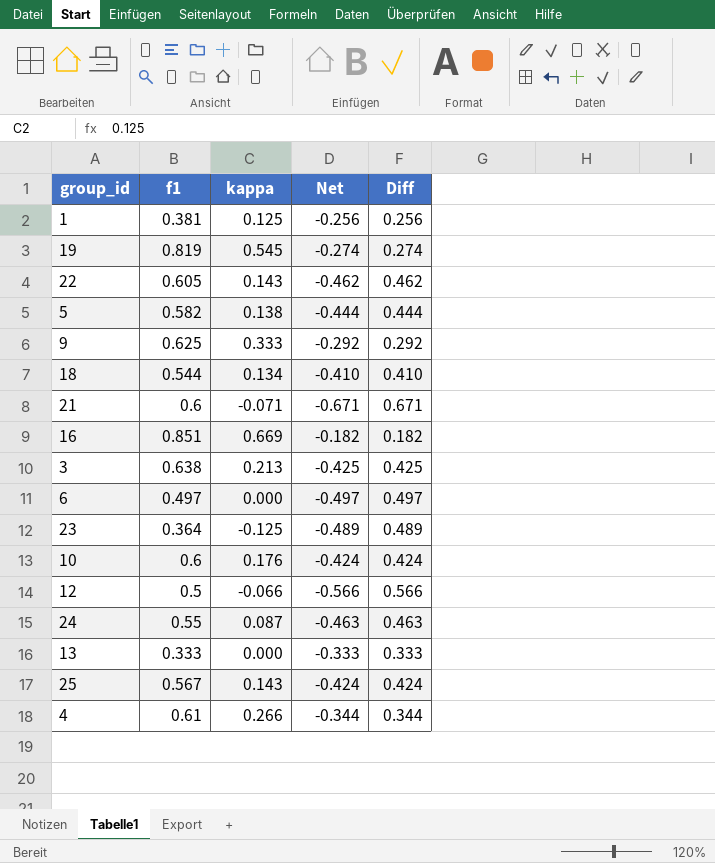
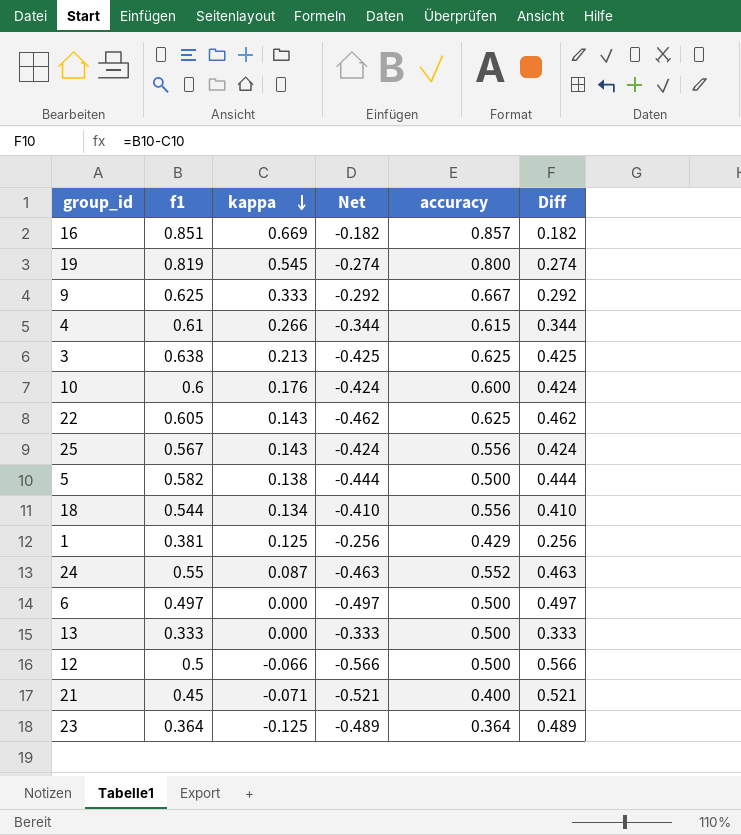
row order: none -> kappa descending
column accuracy | position: none -> 5
21 | f1: 0.6 -> 0.45
21 | Net: -0.671 -> -0.521
21 | Diff: 0.671 -> 0.521

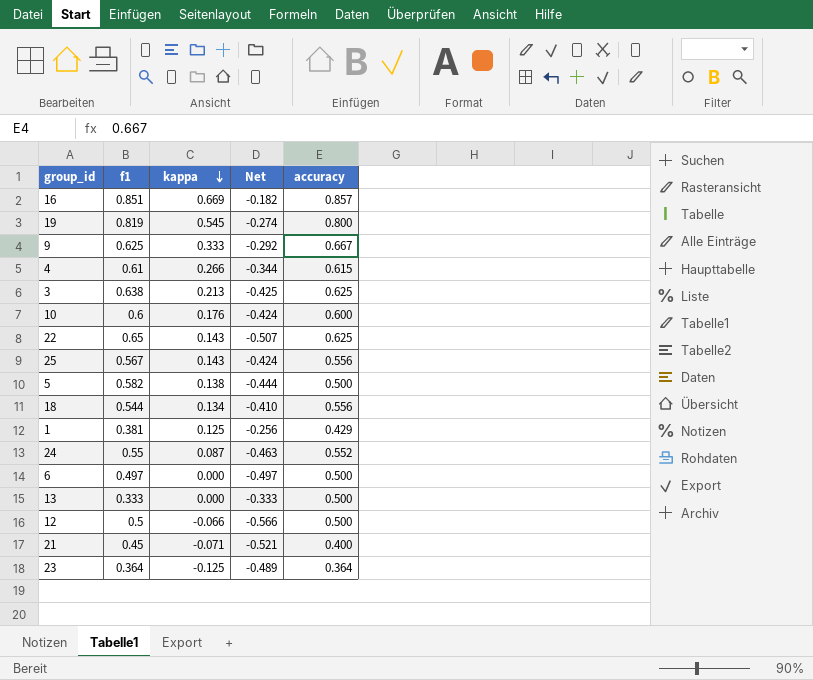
column Diff | formula: [f1] - [kappa] -> none
22 | f1: 0.605 -> 0.65
22 | Net: -0.462 -> -0.507

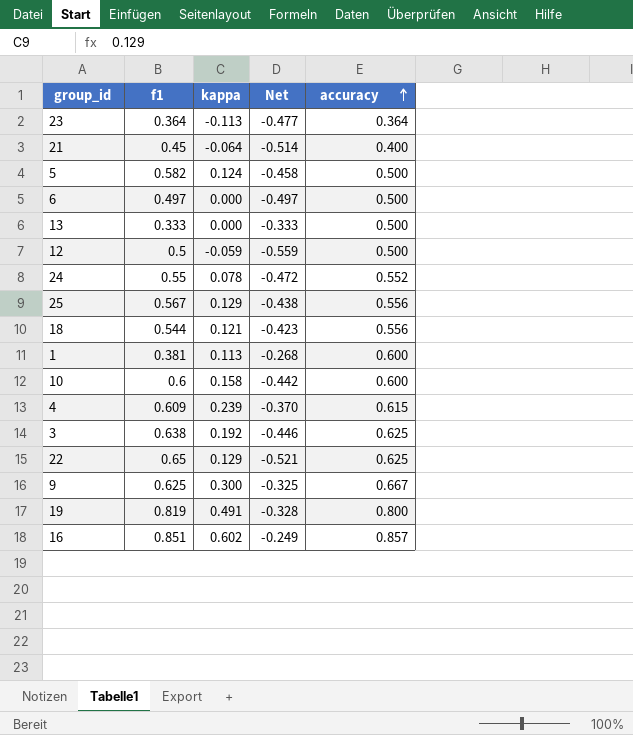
row order: kappa descending -> accuracy ascending
23 | kappa: -0.125 -> -0.113
23 | Net: -0.489 -> -0.477
21 | kappa: -0.071 -> -0.064
21 | Net: -0.521 -> -0.514
5 | kappa: 0.138 -> 0.124
5 | Net: -0.444 -> -0.458
12 | kappa: -0.066 -> -0.059
12 | Net: -0.566 -> -0.559
24 | kappa: 0.087 -> 0.078
24 | Net: -0.463 -> -0.472
25 | kappa: 0.143 -> 0.129
25 | Net: -0.424 -> -0.438
18 | kappa: 0.134 -> 0.121
18 | Net: -0.410 -> -0.423
1 | kappa: 0.125 -> 0.113
1 | Net: -0.256 -> -0.268
1 | accuracy: 0.429 -> 0.600
10 | kappa: 0.176 -> 0.158
10 | Net: -0.424 -> -0.442
4 | f1: 0.61 -> 0.609
4 | kappa: 0.266 -> 0.239
4 | Net: -0.344 -> -0.370
3 | kappa: 0.213 -> 0.192
3 | Net: -0.425 -> -0.446
22 | kappa: 0.143 -> 0.129
22 | Net: -0.507 -> -0.521
9 | kappa: 0.333 -> 0.300
9 | Net: -0.292 -> -0.325
19 | kappa: 0.545 -> 0.491
19 | Net: -0.274 -> -0.328
16 | kappa: 0.669 -> 0.602
16 | Net: -0.182 -> -0.249

